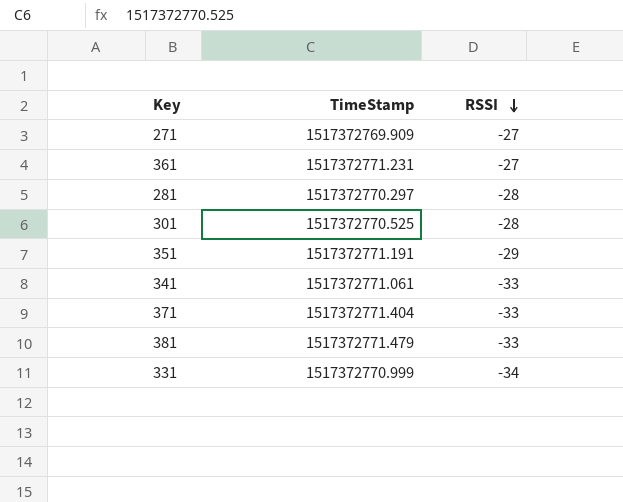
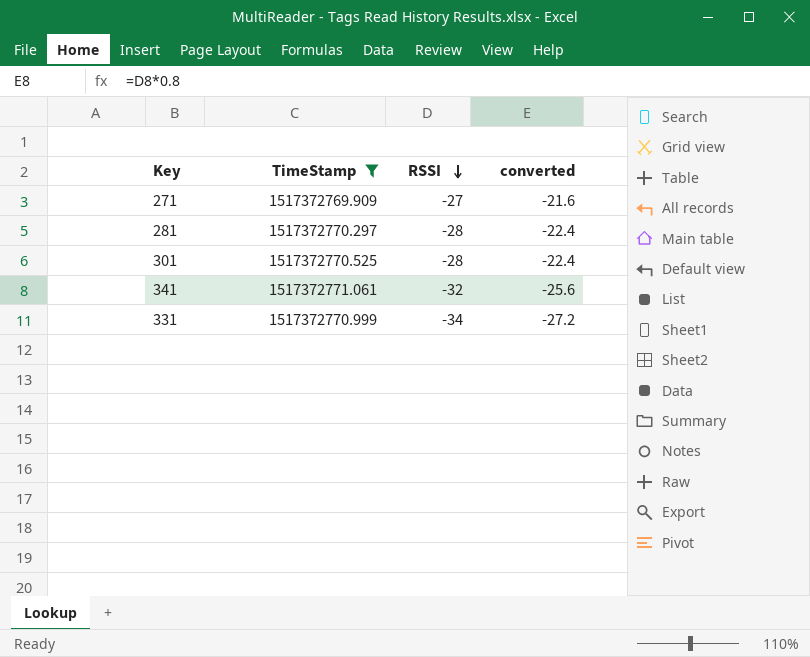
filter: none -> TimeStamp <= 1517372771.061
column converted | formula: none -> [RSSI] * 0.8
341 | RSSI: -33 -> -32

